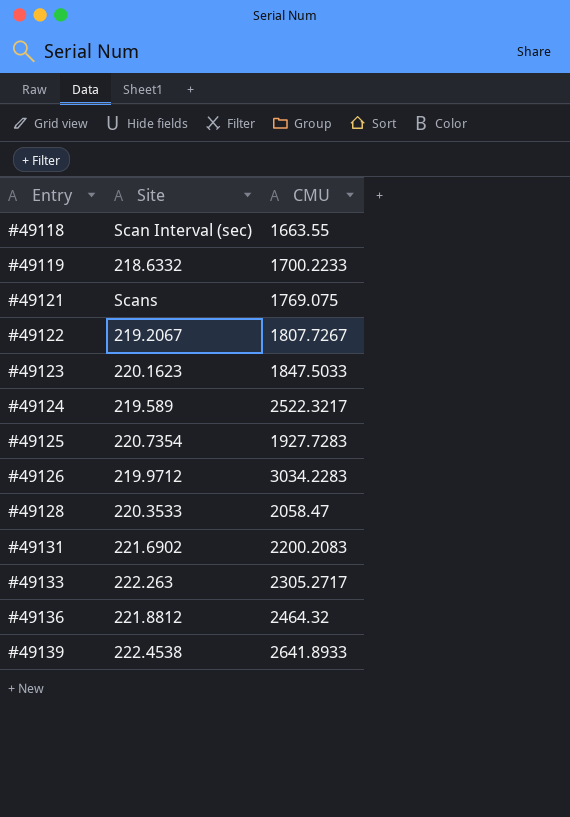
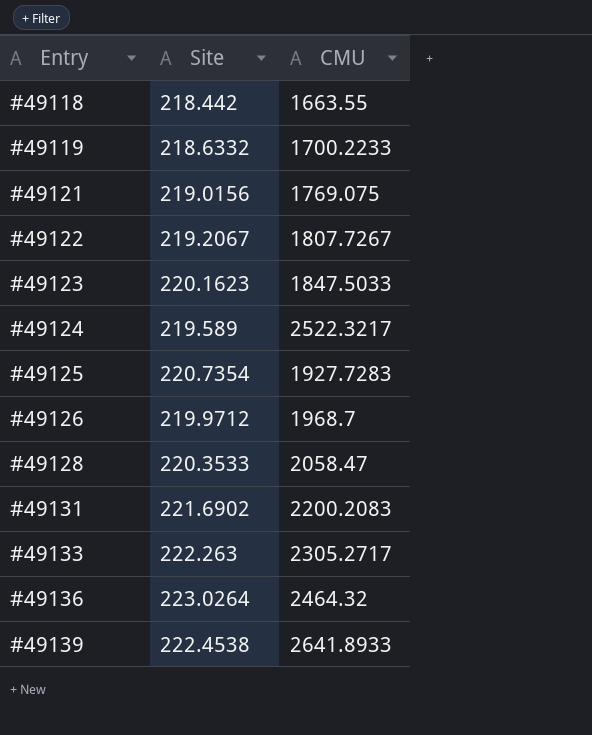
#49118 | Site: Scan Interval (sec) -> 218.442
#49121 | Site: Scans -> 219.0156
#49126 | CMU: 3034.2283 -> 1968.7
#49136 | Site: 221.8812 -> 223.0264

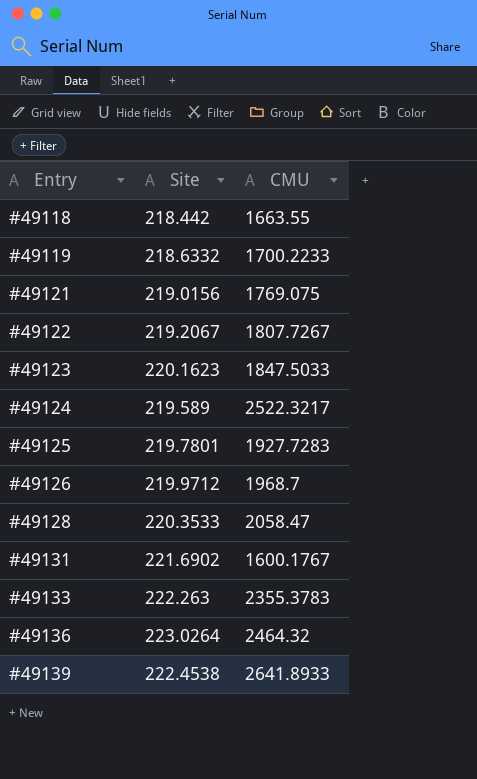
#49125 | Site: 220.7354 -> 219.7801
#49131 | CMU: 2200.2083 -> 1600.1767
#49133 | CMU: 2305.2717 -> 2355.3783

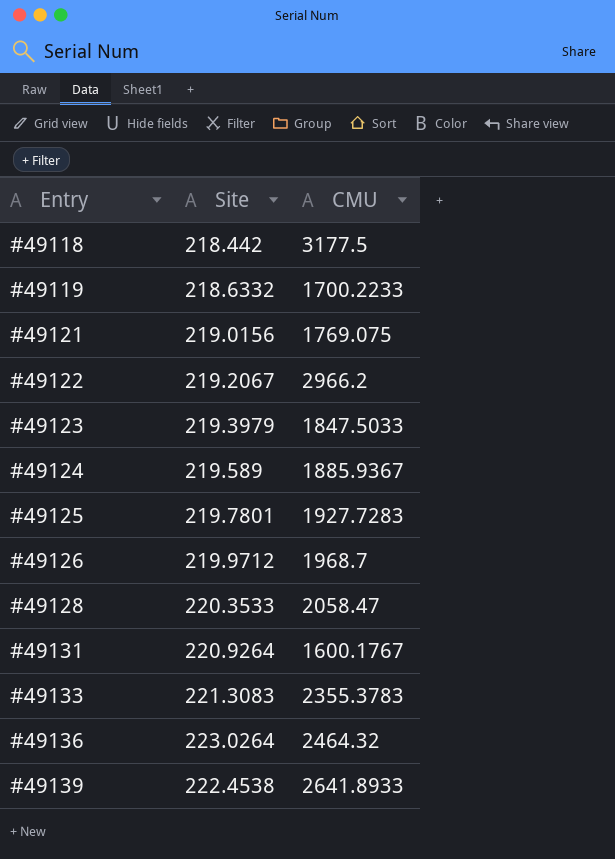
#49118 | CMU: 1663.55 -> 3177.5
#49122 | CMU: 1807.7267 -> 2966.2
#49123 | Site: 220.1623 -> 219.3979
#49124 | CMU: 2522.3217 -> 1885.9367
#49131 | Site: 221.6902 -> 220.9264
#49133 | Site: 222.263 -> 221.3083

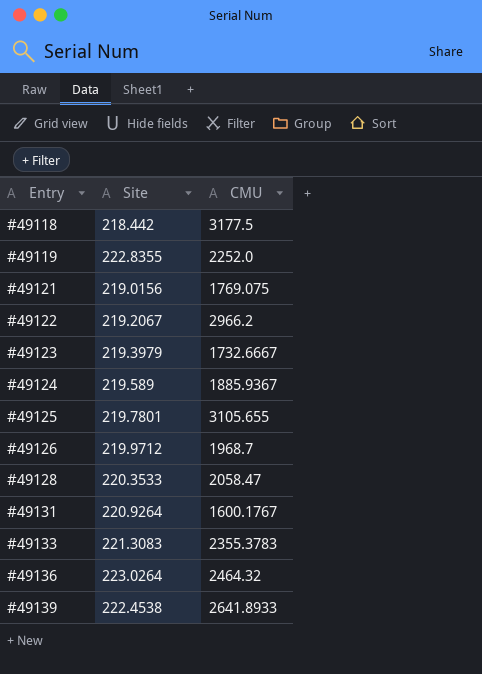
#49119 | Site: 218.6332 -> 222.8355
#49119 | CMU: 1700.2233 -> 2252.0
#49123 | CMU: 1847.5033 -> 1732.6667
#49125 | CMU: 1927.7283 -> 3105.655

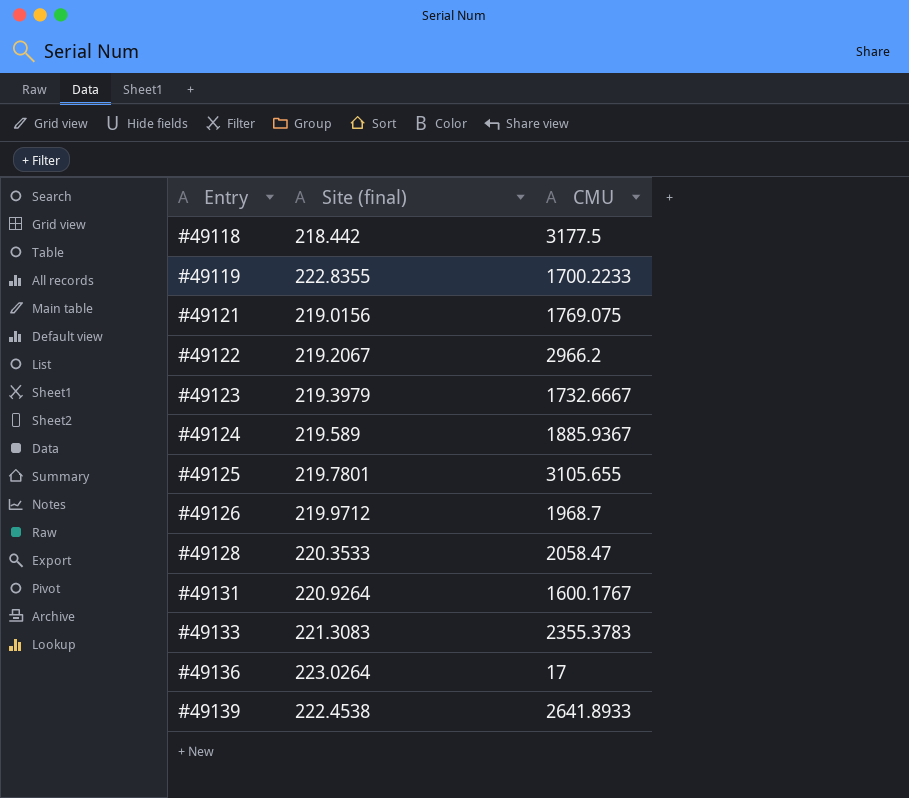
column name: Site -> Site (final)
#49119 | CMU: 2252.0 -> 1700.2233
#49136 | CMU: 2464.32 -> 17

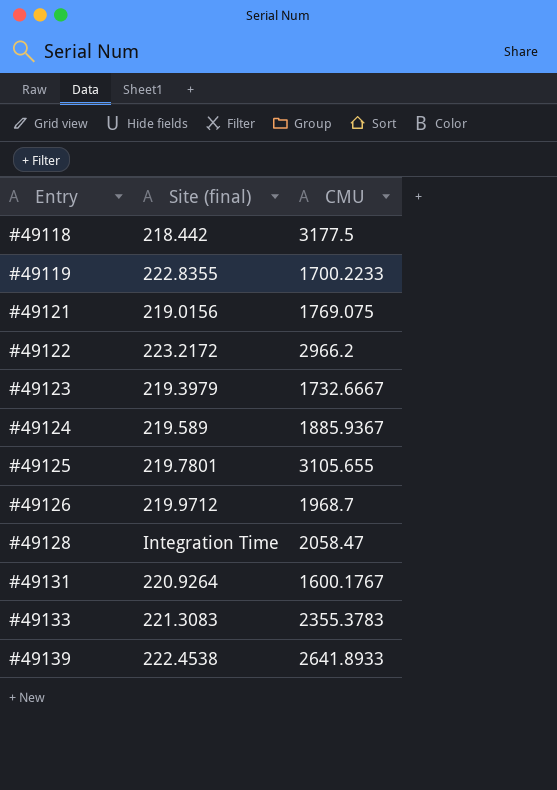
row #49136: 223.0264 | 17 -> none
#49122 | Site (final): 219.2067 -> 223.2172
#49128 | Site (final): 220.3533 -> Integration Time

